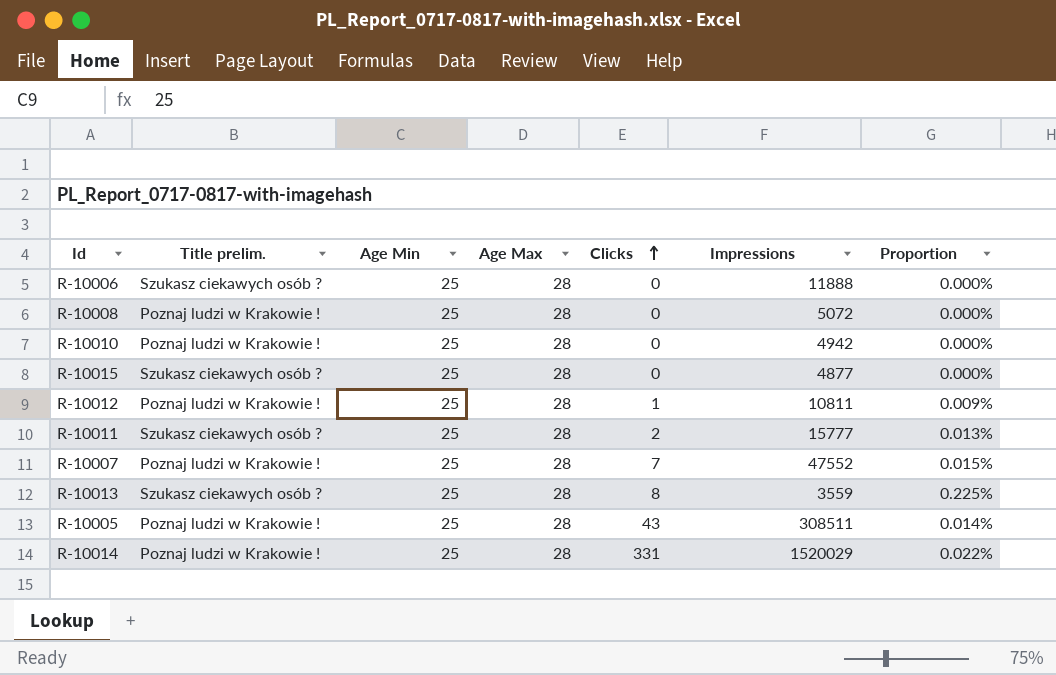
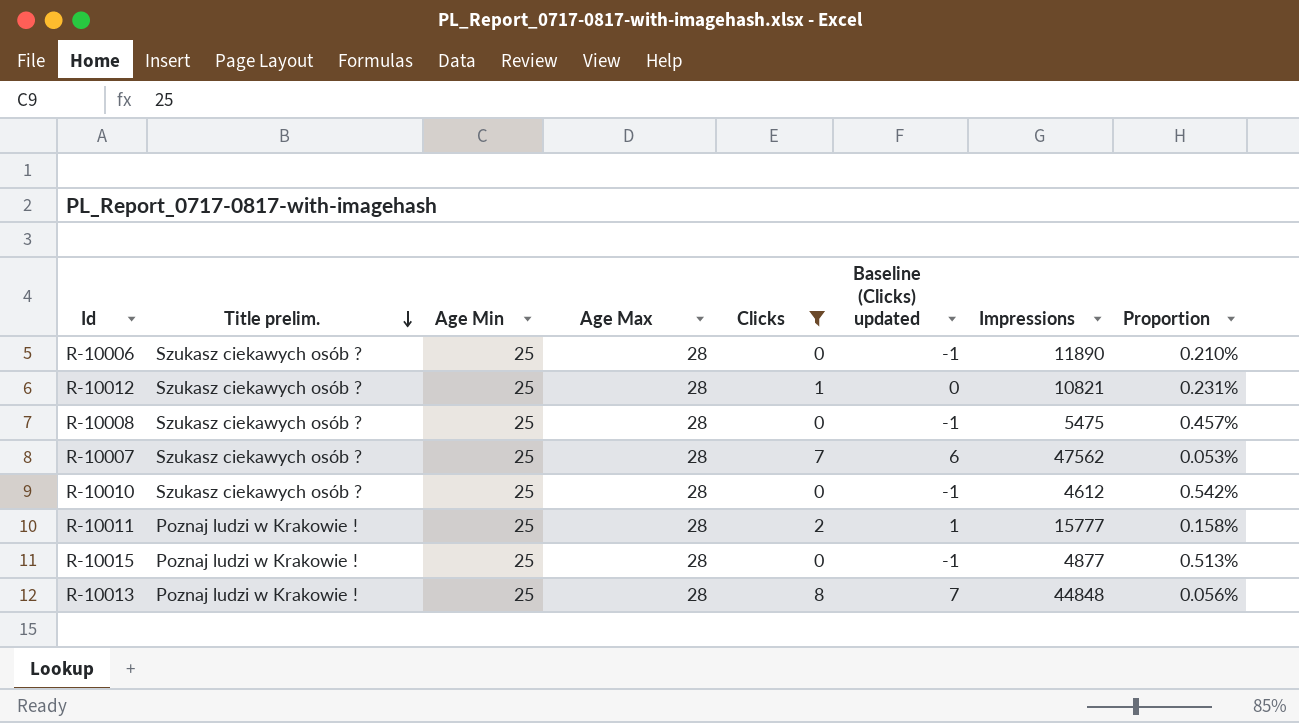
filter: none -> Clicks <= 8
row order: Clicks ascending -> Title prelim. descending
column Baseline (Clicks) updated | formula: none -> [Clicks] - 1
column Proportion | formula: [Clicks] / [Impressions] -> [Age Min] / [Impressions]
R-10006 | Impressions: 11888 -> 11890
R-10012 | Title prelim.: Poznaj ludzi w Krakowie ! -> Szukasz ciekawych osób ?
R-10012 | Impressions: 10811 -> 10821
R-10008 | Title prelim.: Poznaj ludzi w Krakowie ! -> Szukasz ciekawych osób ?
R-10008 | Impressions: 5072 -> 5475
R-10007 | Title prelim.: Poznaj ludzi w Krakowie ! -> Szukasz ciekawych osób ?
R-10007 | Impressions: 47552 -> 47562
R-10010 | Title prelim.: Poznaj ludzi w Krakowie ! -> Szukasz ciekawych osób ?
R-10010 | Impressions: 4942 -> 4612
R-10011 | Title prelim.: Szukasz ciekawych osób ? -> Poznaj ludzi w Krakowie !
R-10015 | Title prelim.: Szukasz ciekawych osób ? -> Poznaj ludzi w Krakowie !
R-10013 | Title prelim.: Szukasz ciekawych osób ? -> Poznaj ludzi w Krakowie !
R-10013 | Impressions: 3559 -> 44848

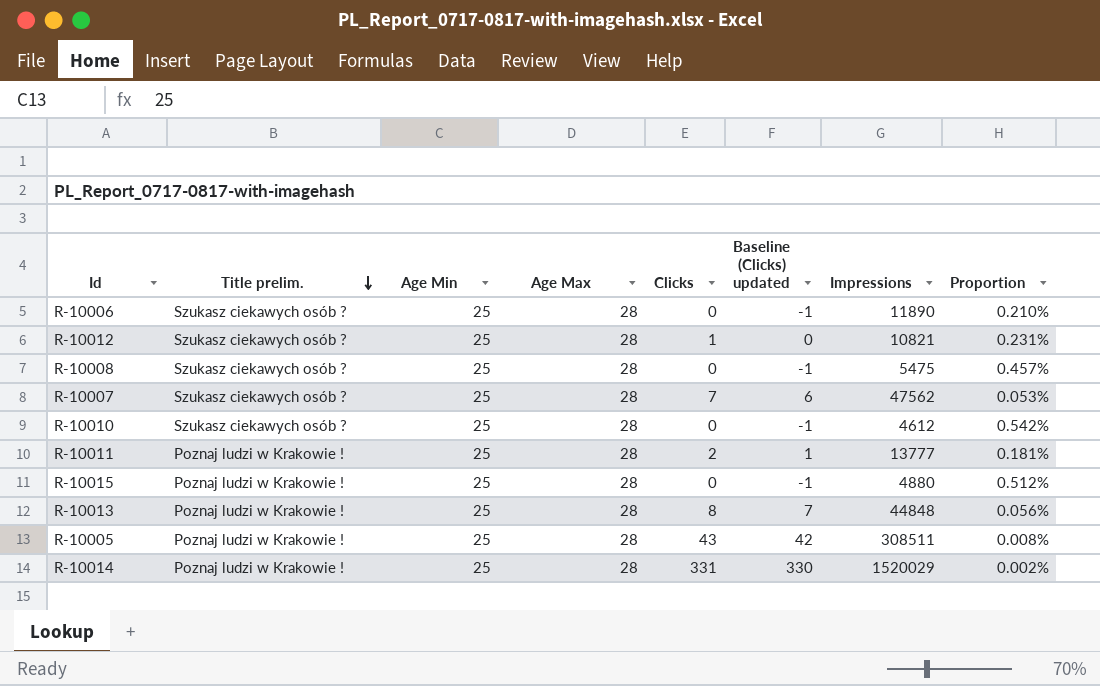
filter: Clicks <= 8 -> none
R-10011 | Impressions: 15777 -> 13777
R-10011 | Proportion: 0.158% -> 0.181%
R-10015 | Impressions: 4877 -> 4880
R-10015 | Proportion: 0.513% -> 0.512%

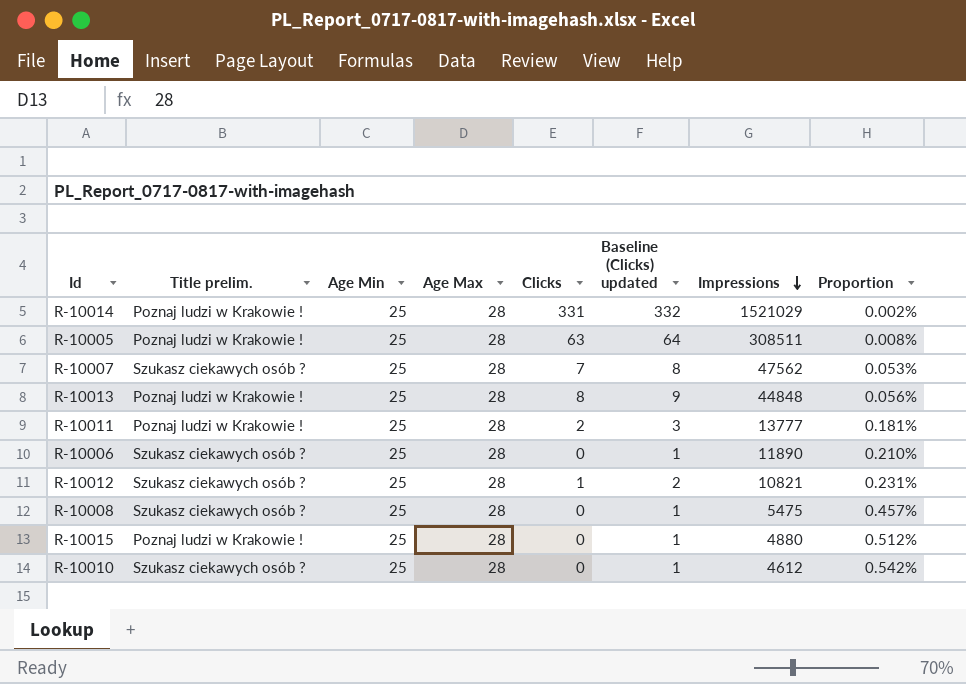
row order: Title prelim. descending -> Impressions descending
column Baseline (Clicks) updated | formula: [Clicks] - 1 -> [Clicks] + 1
R-10014 | Impressions: 1520029 -> 1521029
R-10005 | Clicks: 43 -> 63

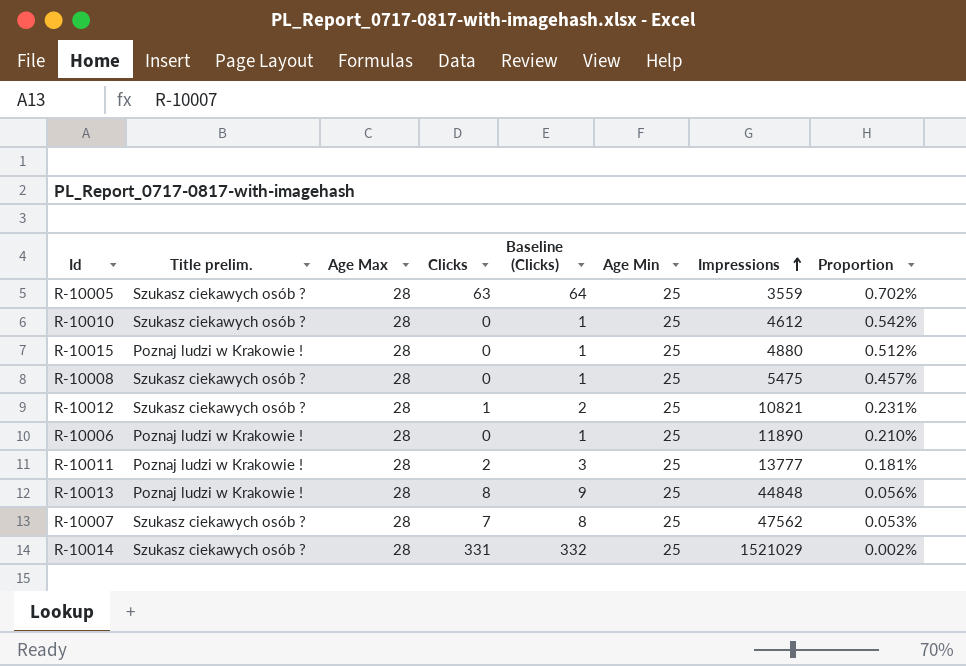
row order: Impressions descending -> Impressions ascending
column name: Baseline (Clicks) updated -> Baseline (Clicks)
column Age Min | position: 3 -> 6
R-10005 | Title prelim.: Poznaj ludzi w Krakowie ! -> Szukasz ciekawych osób ?
R-10005 | Impressions: 308511 -> 3559
R-10005 | Proportion: 0.008% -> 0.702%
R-10006 | Title prelim.: Szukasz ciekawych osób ? -> Poznaj ludzi w Krakowie !
R-10014 | Title prelim.: Poznaj ludzi w Krakowie ! -> Szukasz ciekawych osób ?

